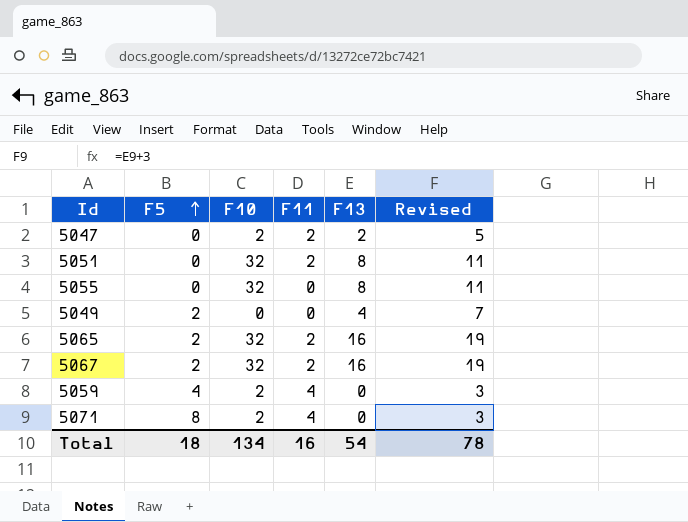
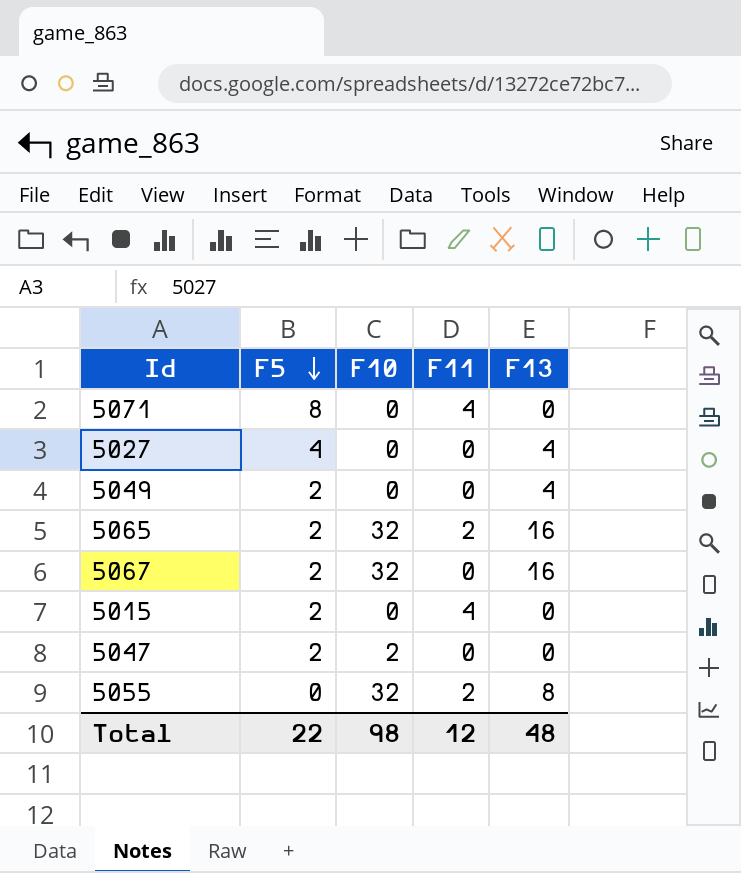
row order: F5 ascending -> F5 descending
column Revised | formula: [F13] + 3 -> none
row 5051: 0 | 32 | 2 | 8 | 11 -> none
row 5059: 4 | 2 | 4 | 0 | 3 -> none
5071 | F10: 2 -> 0
row 5027: none -> 4 | 0 | 0 | 4
5067 | F11: 2 -> 0
row 5015: none -> 2 | 0 | 4 | 0
5047 | F5: 0 -> 2
5047 | F11: 2 -> 0
5047 | F13: 2 -> 0
5055 | F11: 0 -> 2
Total | F5: 18 -> 22
Total | F10: 134 -> 98
Total | F11: 16 -> 12
Total | F13: 54 -> 48

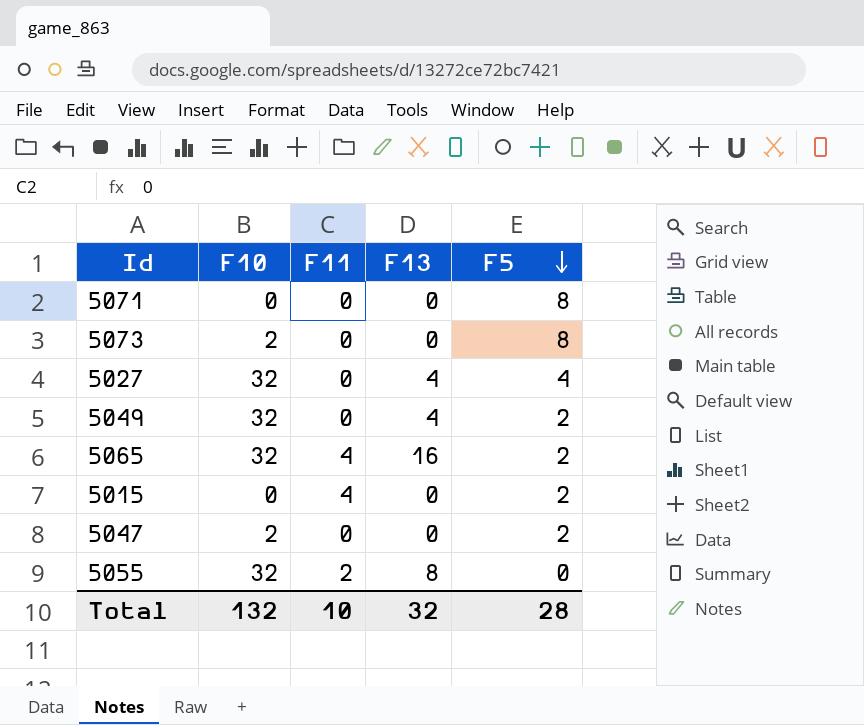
column F5 | position: 2 -> 5
row 5067: 2 | 32 | 0 | 16 -> none
5071 | F11: 4 -> 0
row 5073: none -> 2 | 0 | 0 | 8
5027 | F10: 0 -> 32
5049 | F10: 0 -> 32
5065 | F11: 2 -> 4
Total | F10: 98 -> 132
Total | F11: 12 -> 10
Total | F13: 48 -> 32
Total | F5: 22 -> 28

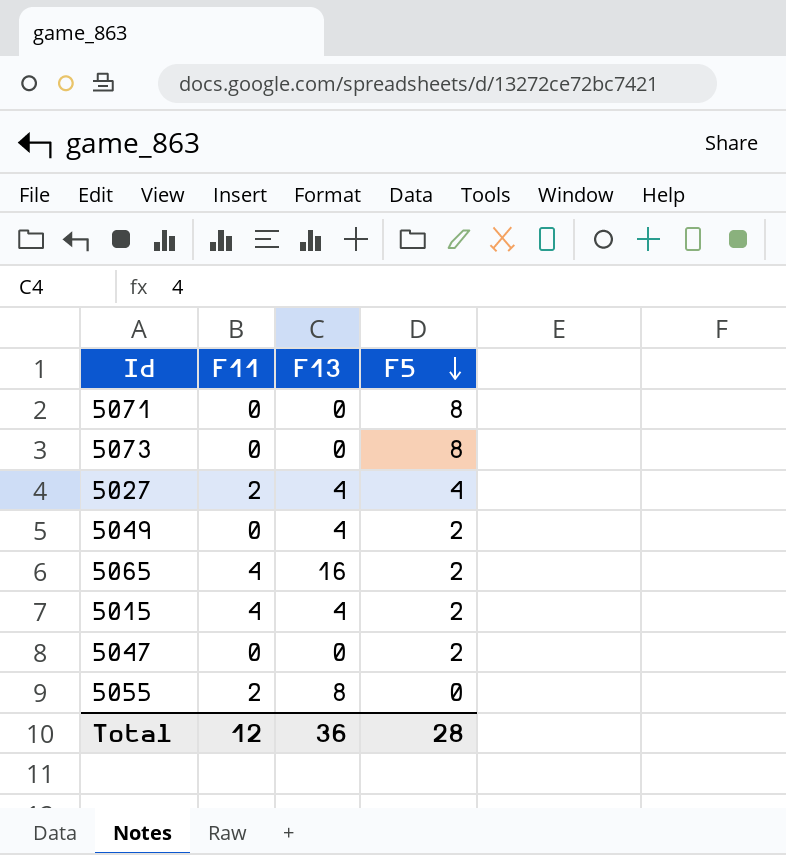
column F10 | position: 2 -> none
5027 | F11: 0 -> 2
5015 | F13: 0 -> 4
Total | F11: 10 -> 12
Total | F13: 32 -> 36

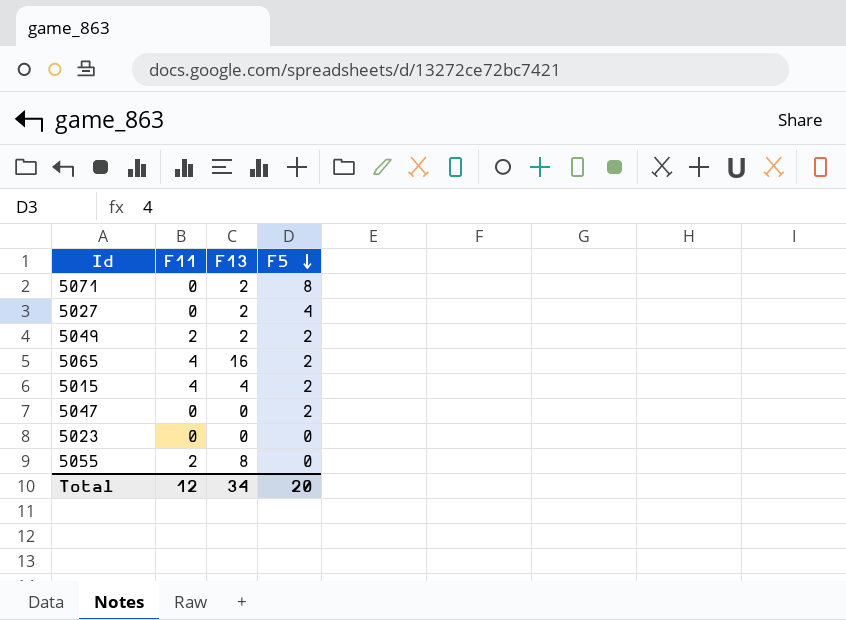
row 5073: 0 | 0 | 8 -> none
5071 | F13: 0 -> 2
5027 | F11: 2 -> 0
5027 | F13: 4 -> 2
5049 | F11: 0 -> 2
5049 | F13: 4 -> 2
row 5023: none -> 0 | 0 | 0
Total | F13: 36 -> 34
Total | F5: 28 -> 20

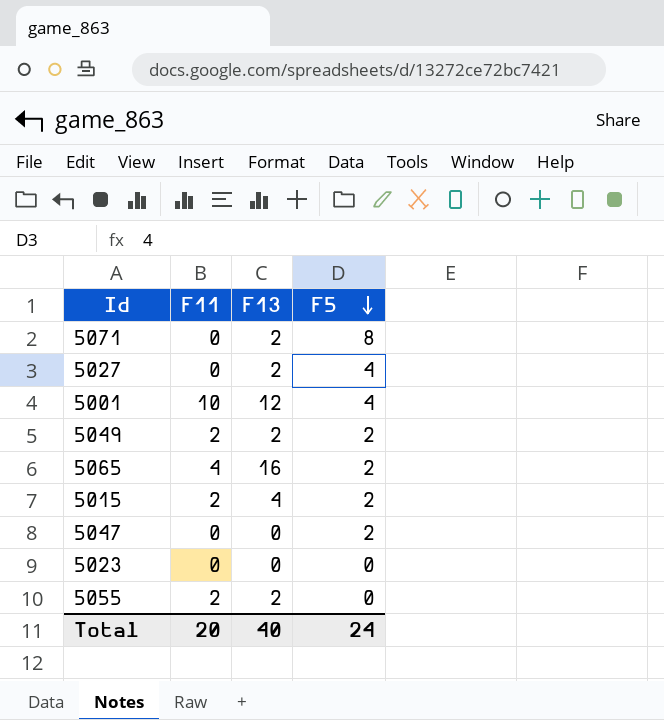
row 5001: none -> 10 | 12 | 4
5015 | F11: 4 -> 2
5055 | F13: 8 -> 2
Total | F11: 12 -> 20
Total | F13: 34 -> 40
Total | F5: 20 -> 24

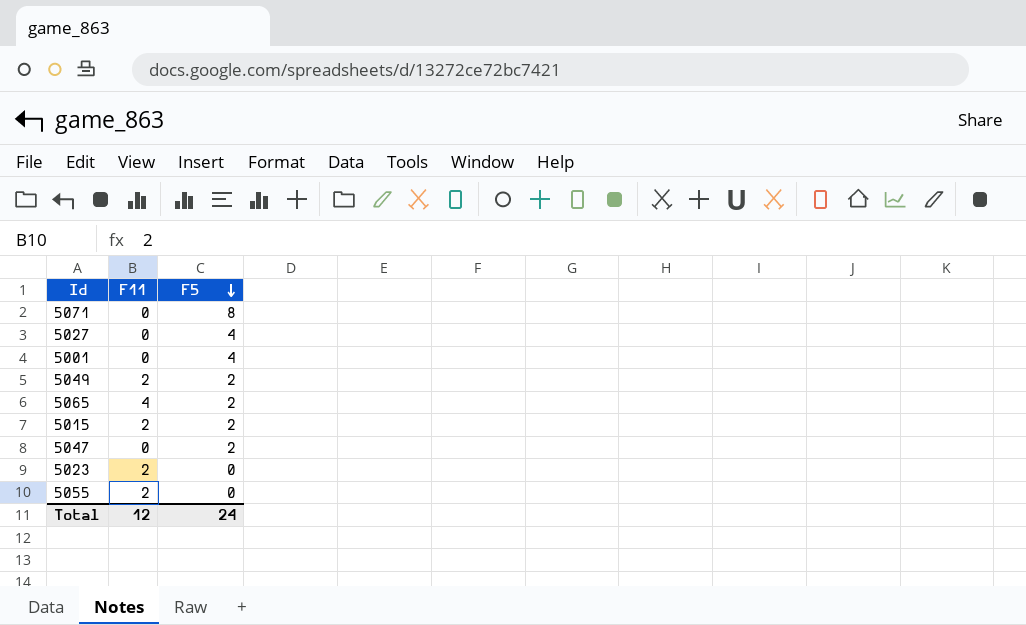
column F13 | position: 3 -> none
5001 | F11: 10 -> 0
5023 | F11: 0 -> 2
Total | F11: 20 -> 12

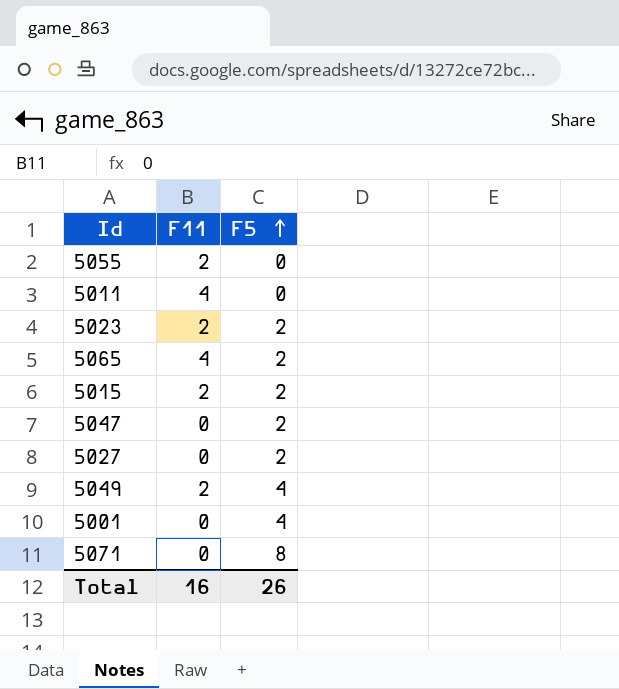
row order: F5 descending -> F5 ascending
row 5011: none -> 4 | 0
5023 | F5: 0 -> 2
5027 | F5: 4 -> 2
5049 | F5: 2 -> 4
Total | F11: 12 -> 16
Total | F5: 24 -> 26

